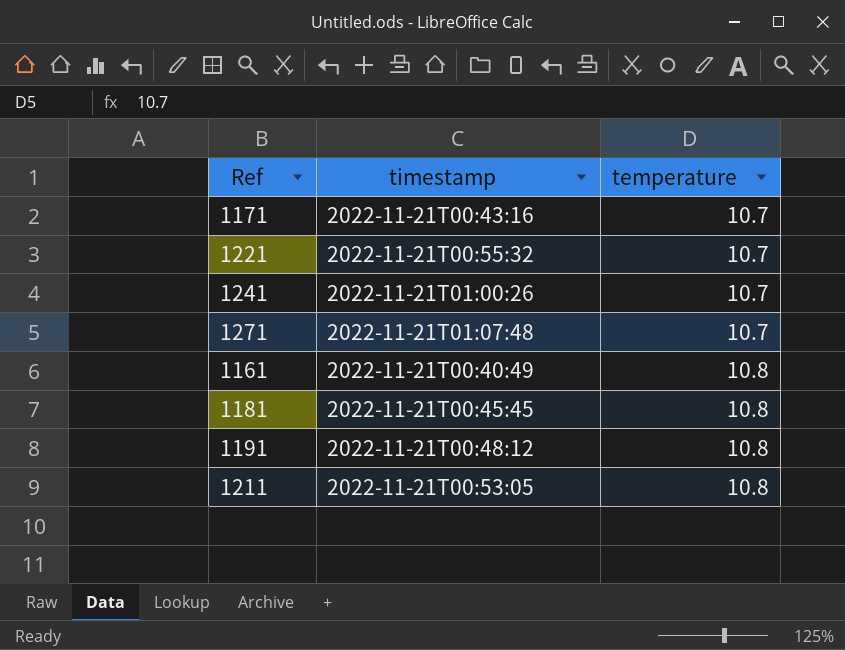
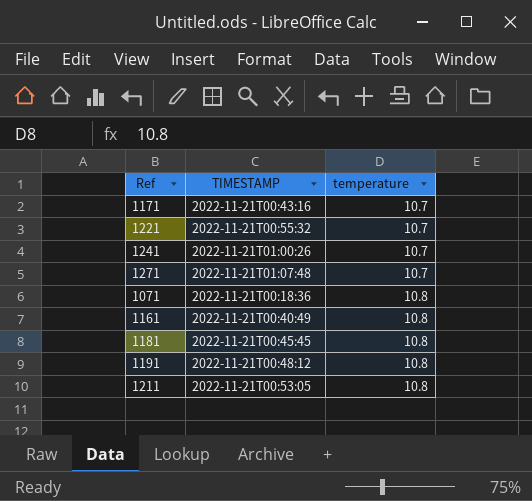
column name: timestamp -> TIMESTAMP
row 1071: none -> 2022-11-21T00:18:36 | 10.8

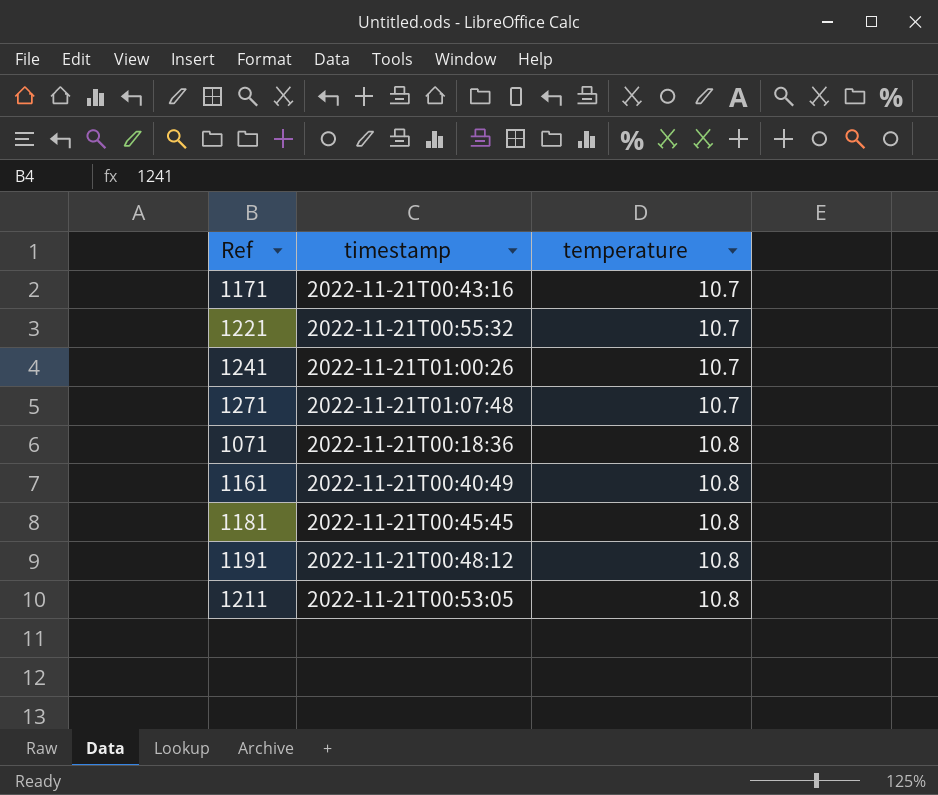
column name: TIMESTAMP -> timestamp

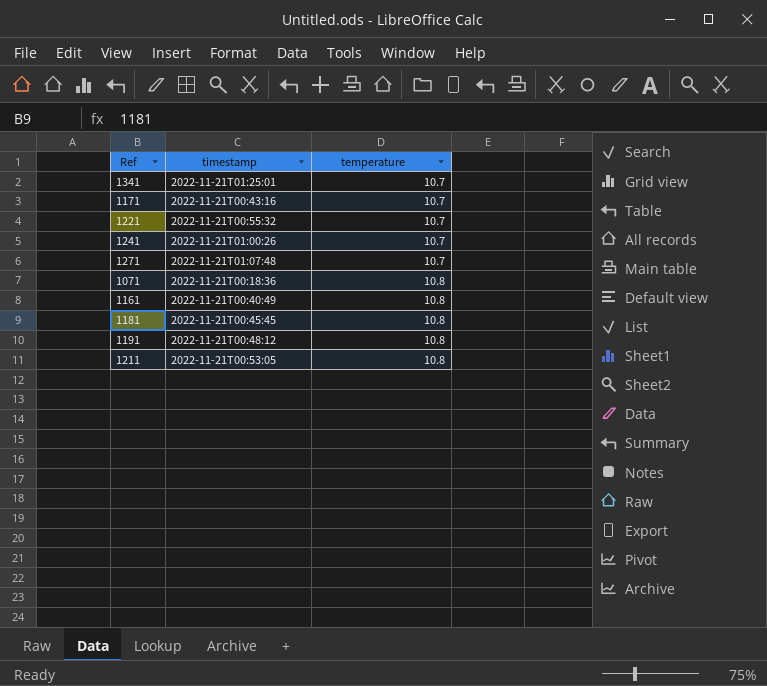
row 1341: none -> 2022-11-21T01:25:01 | 10.7

